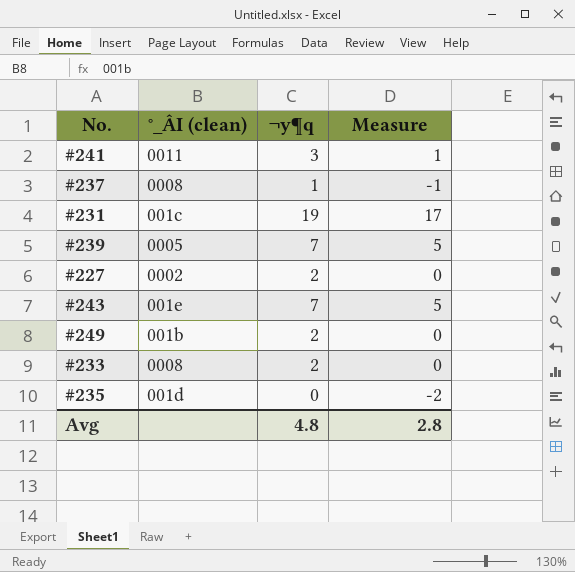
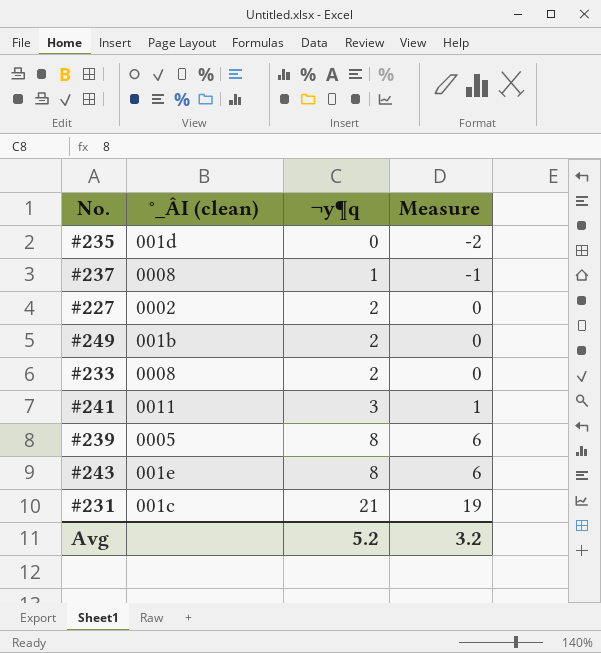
row order: none -> ¬y¶q ascending
#239 | ¬y¶q: 7 -> 8
#239 | Measure: 5 -> 6
#243 | ¬y¶q: 7 -> 8
#243 | Measure: 5 -> 6
#231 | ¬y¶q: 19 -> 21
#231 | Measure: 17 -> 19
Avg | ¬y¶q: 4.8 -> 5.2
Avg | Measure: 2.8 -> 3.2

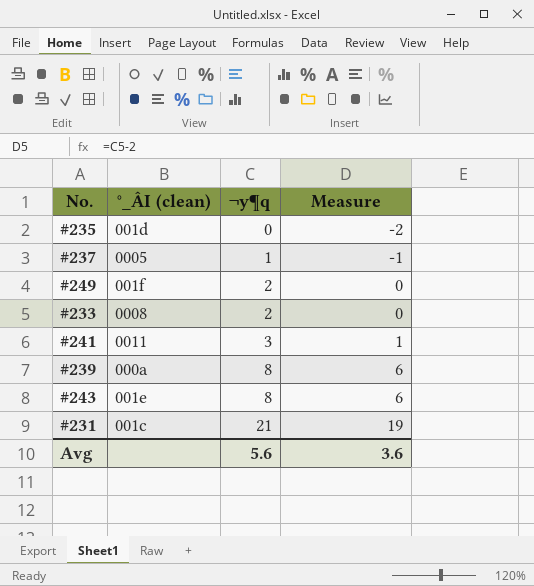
row #227: 0002 | 2 | 0 -> none
#237 | °_ÂI (clean): 0008 -> 0005
#249 | °_ÂI (clean): 001b -> 001f
#239 | °_ÂI (clean): 0005 -> 000a
Avg | ¬y¶q: 5.2 -> 5.6
Avg | Measure: 3.2 -> 3.6

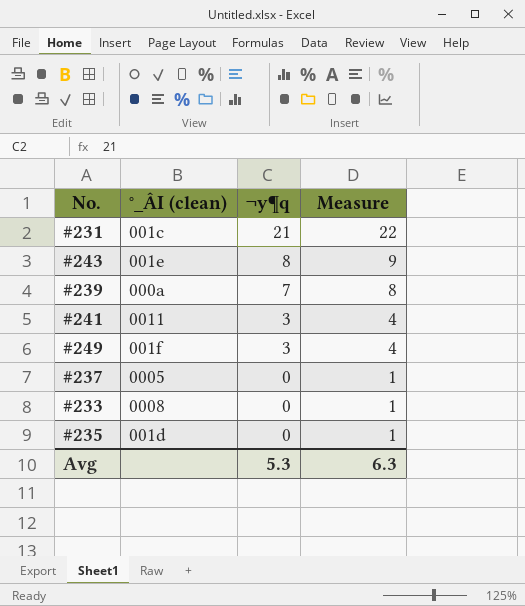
row order: ¬y¶q ascending -> ¬y¶q descending
column Measure | formula: [¬y¶q] - 2 -> [¬y¶q] + 1
#239 | ¬y¶q: 8 -> 7
#249 | ¬y¶q: 2 -> 3
#237 | ¬y¶q: 1 -> 0
#233 | ¬y¶q: 2 -> 0
Avg | ¬y¶q: 5.6 -> 5.3
Avg | Measure: 3.6 -> 6.3

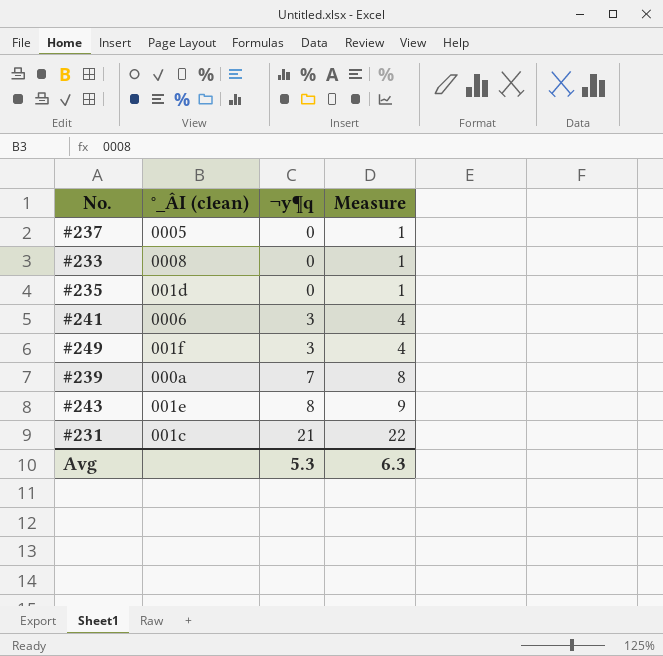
row order: ¬y¶q descending -> ¬y¶q ascending
#241 | °_ÂI (clean): 0011 -> 0006

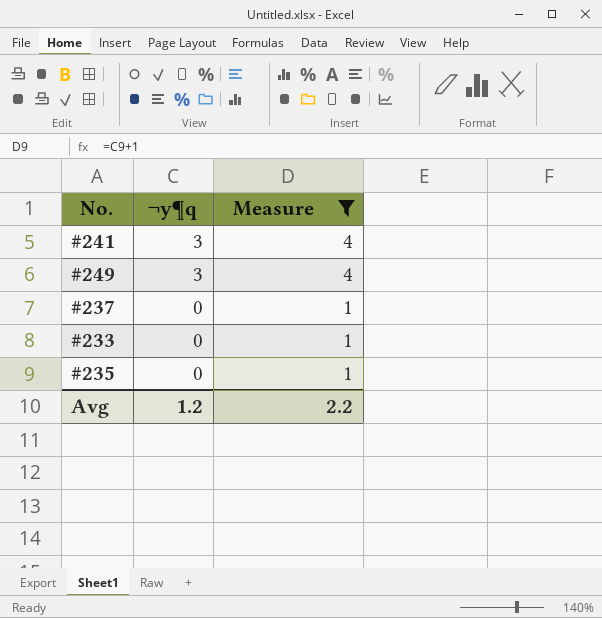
filter: none -> Measure <= 4
row order: ¬y¶q ascending -> ¬y¶q descending
column °_ÂI (clean) | position: 2 -> none
Avg | ¬y¶q: 5.3 -> 1.2
Avg | Measure: 6.3 -> 2.2

